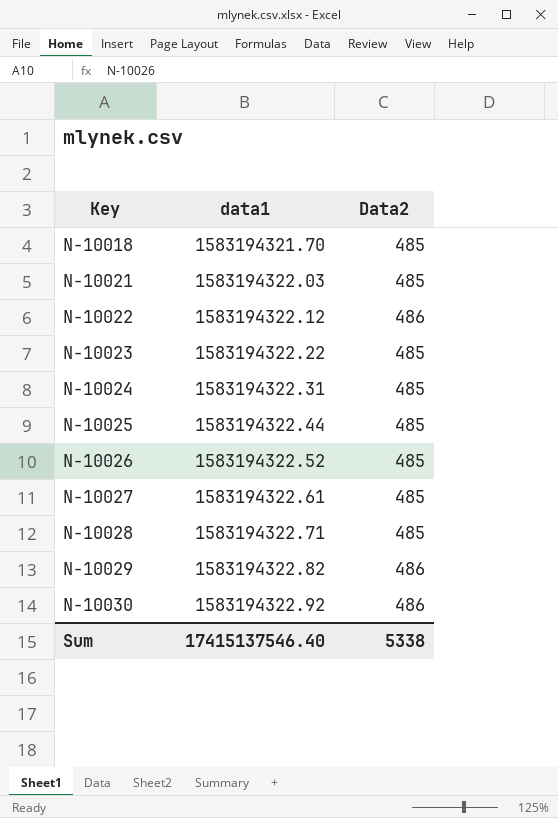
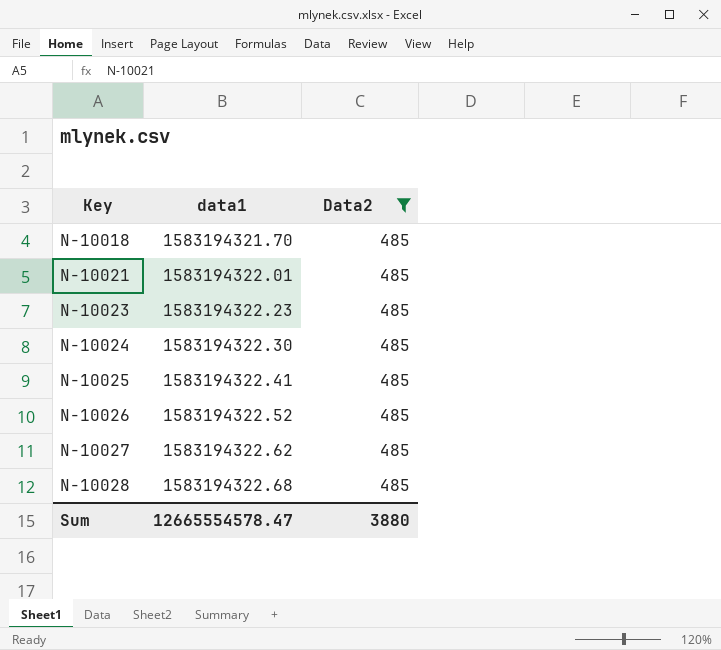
filter: none -> Data2 = 485
N-10021 | data1: 1583194322.03 -> 1583194322.01
N-10023 | data1: 1583194322.22 -> 1583194322.23
N-10024 | data1: 1583194322.31 -> 1583194322.30
N-10025 | data1: 1583194322.44 -> 1583194322.41
N-10027 | data1: 1583194322.61 -> 1583194322.62
N-10028 | data1: 1583194322.71 -> 1583194322.68
Sum | data1: 17415137546.40 -> 12665554578.47
Sum | Data2: 5338 -> 3880

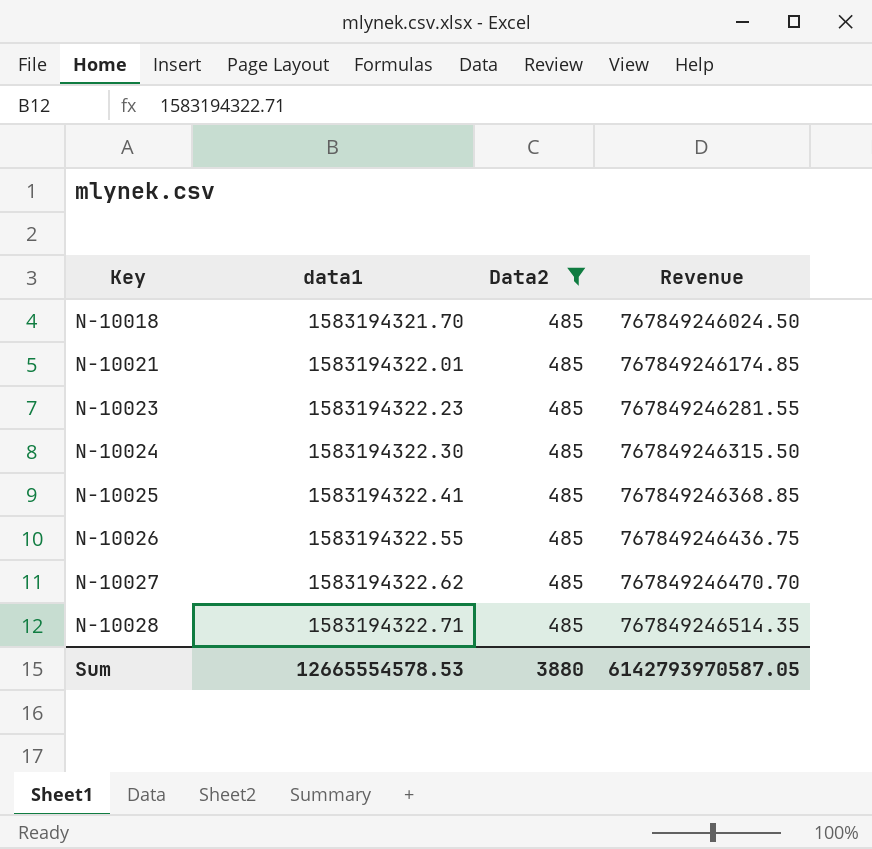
column Revenue | formula: none -> [data1] * [Data2]
N-10026 | data1: 1583194322.52 -> 1583194322.55
N-10028 | data1: 1583194322.68 -> 1583194322.71
Sum | data1: 12665554578.47 -> 12665554578.53

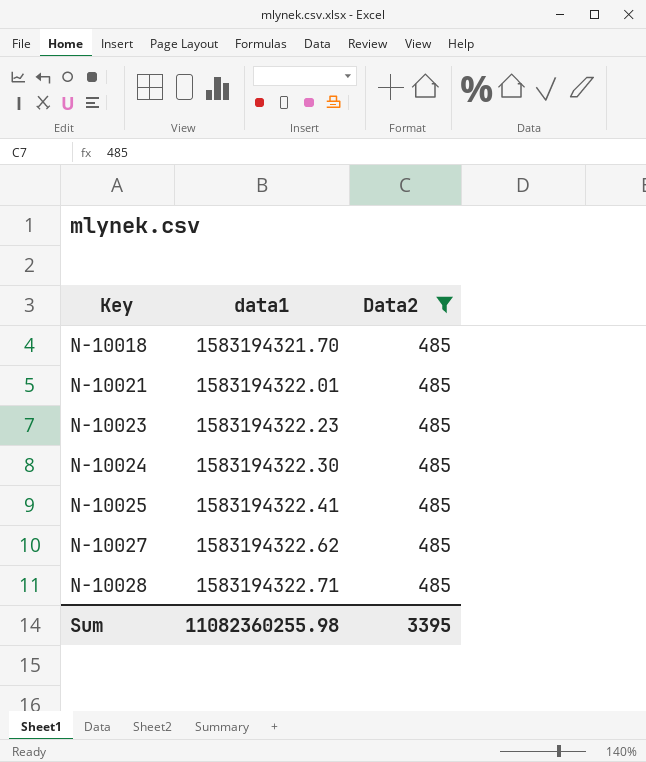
column Revenue | formula: [data1] * [Data2] -> none
row N-10026: 1583194322.55 | 485 | 767849246436.75 -> none
Sum | data1: 12665554578.53 -> 11082360255.98
Sum | Data2: 3880 -> 3395

